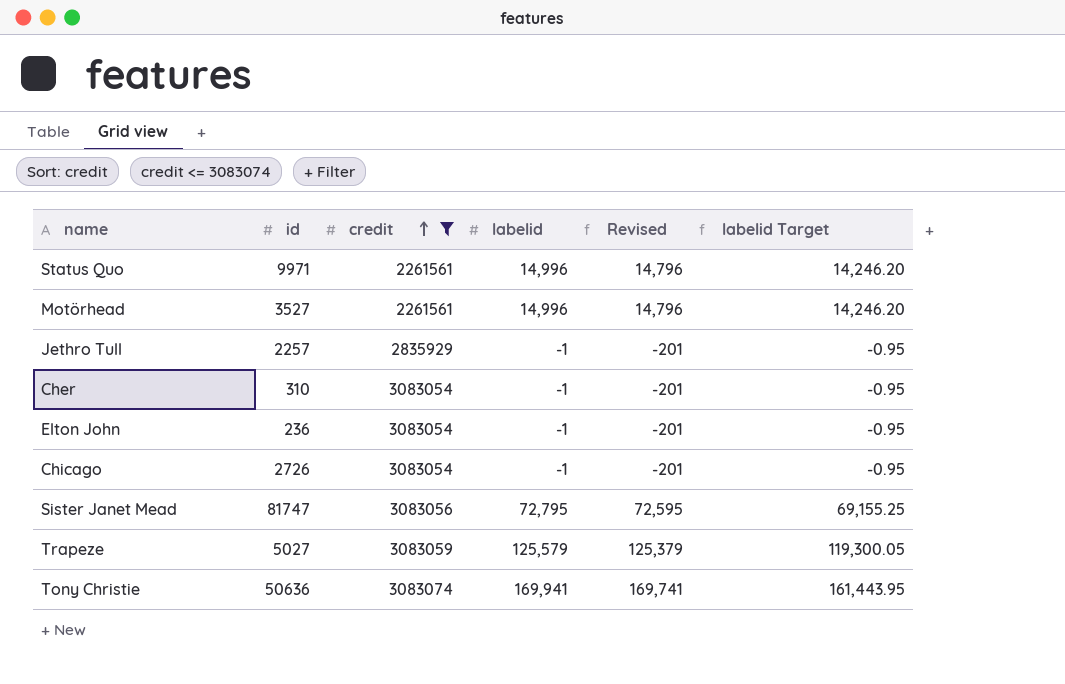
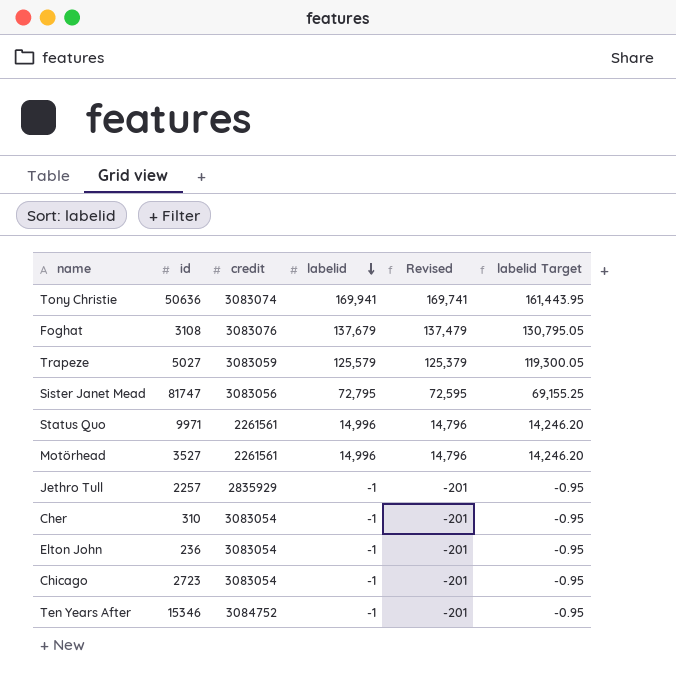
filter: credit <= 3083074 -> none
row order: credit ascending -> labelid descending
Chicago | id: 2726 -> 2723

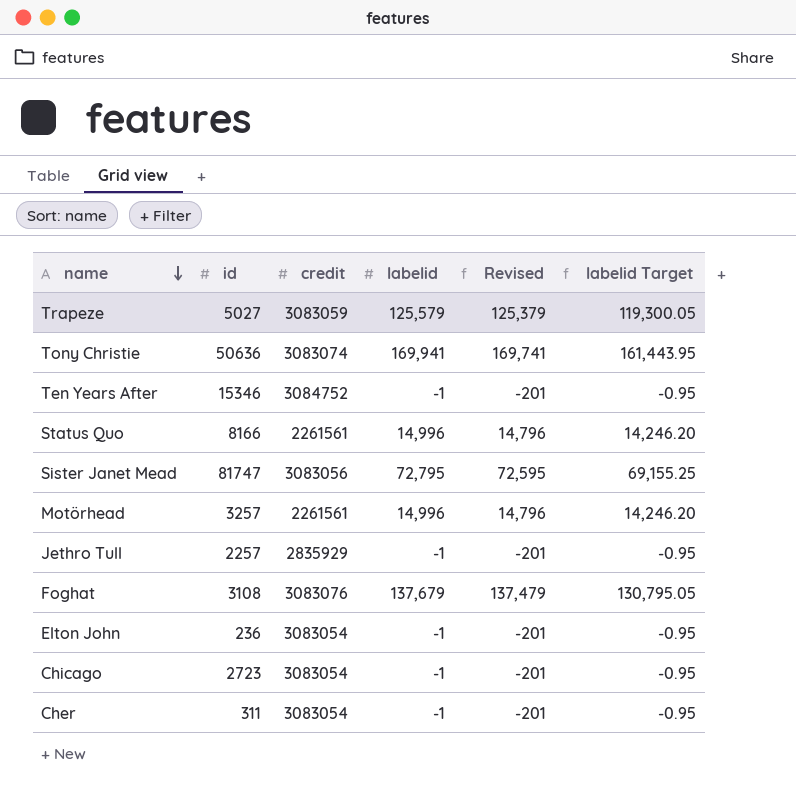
row order: labelid descending -> name descending
Status Quo | id: 9971 -> 8166
Motörhead | id: 3527 -> 3257
Cher | id: 310 -> 311

